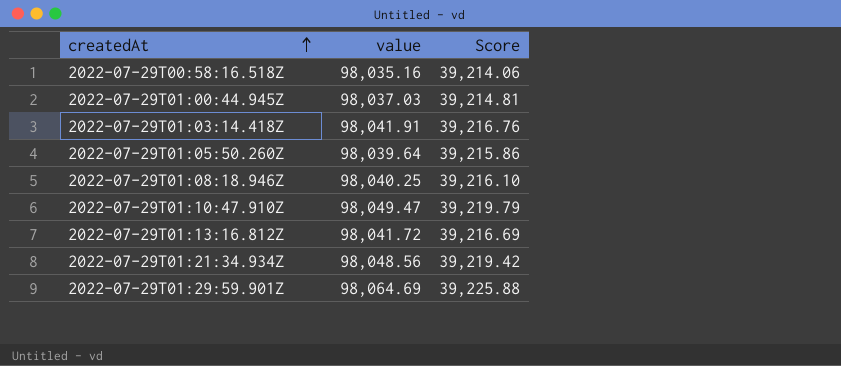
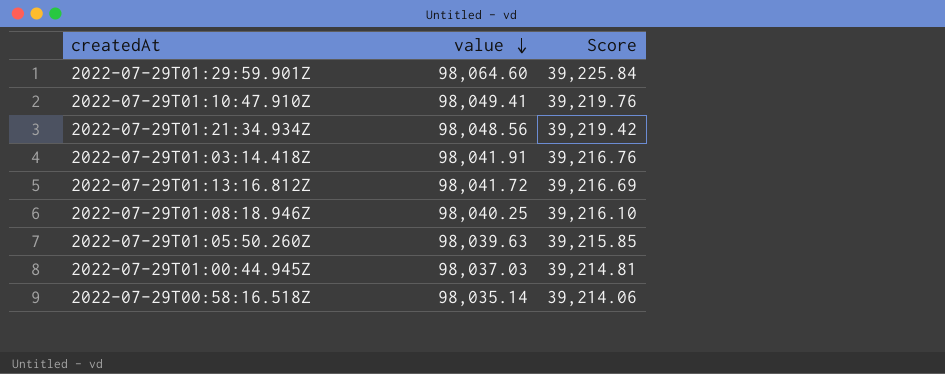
row order: createdAt ascending -> value descending
2022-07-29T01:29:59.901Z | value: 98,064.69 -> 98,064.60
2022-07-29T01:29:59.901Z | Score: 39,225.88 -> 39,225.84
2022-07-29T01:10:47.910Z | value: 98,049.47 -> 98,049.41
2022-07-29T01:10:47.910Z | Score: 39,219.79 -> 39,219.76
2022-07-29T01:05:50.260Z | value: 98,039.64 -> 98,039.63
2022-07-29T01:05:50.260Z | Score: 39,215.86 -> 39,215.85
2022-07-29T00:58:16.518Z | value: 98,035.16 -> 98,035.14

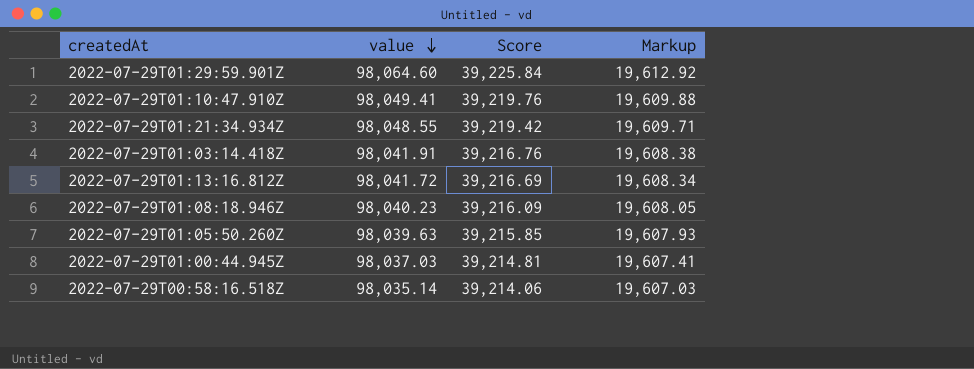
column Markup | formula: none -> [value] * 0.2
2022-07-29T01:21:34.934Z | value: 98,048.56 -> 98,048.55
2022-07-29T01:08:18.946Z | value: 98,040.25 -> 98,040.23
2022-07-29T01:08:18.946Z | Score: 39,216.10 -> 39,216.09

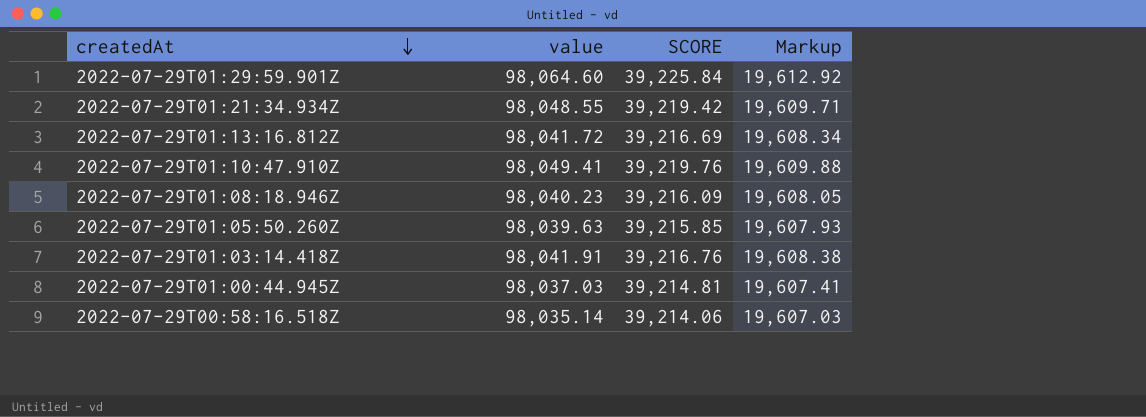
row order: value descending -> createdAt descending
column name: Score -> SCORE

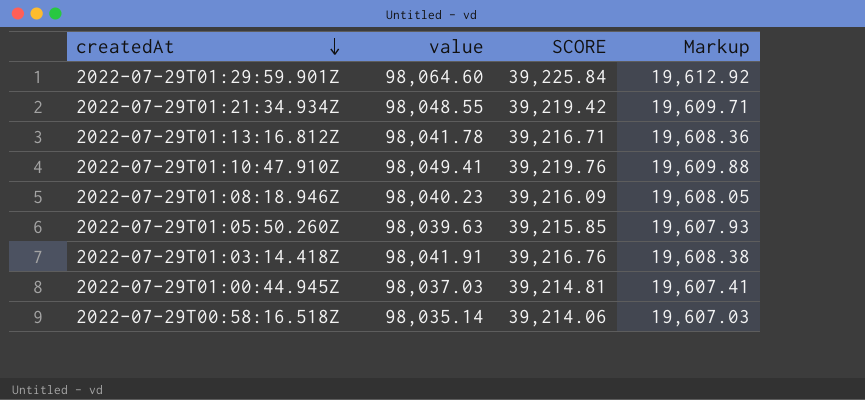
2022-07-29T01:13:16.812Z | value: 98,041.72 -> 98,041.78
2022-07-29T01:13:16.812Z | SCORE: 39,216.69 -> 39,216.71
2022-07-29T01:13:16.812Z | Markup: 19,608.34 -> 19,608.36

